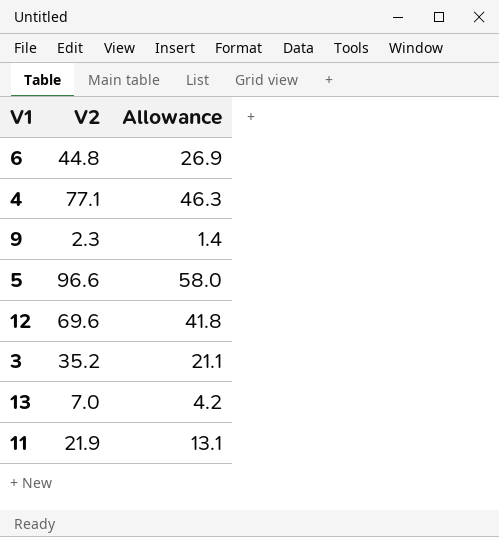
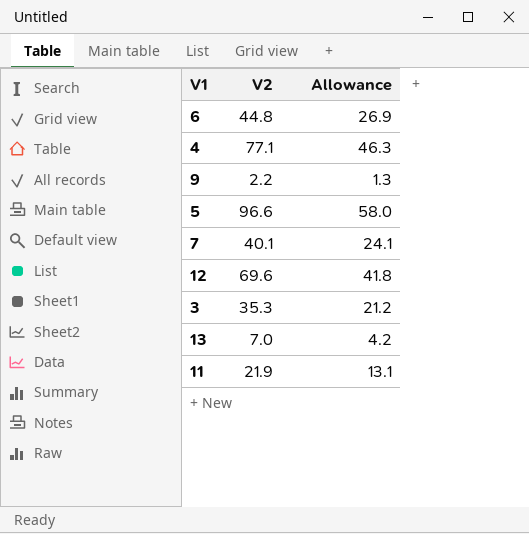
9 | V2: 2.3 -> 2.2
9 | Allowance: 1.4 -> 1.3
row 7: none -> 40.1 | 24.1
3 | V2: 35.2 -> 35.3
3 | Allowance: 21.1 -> 21.2

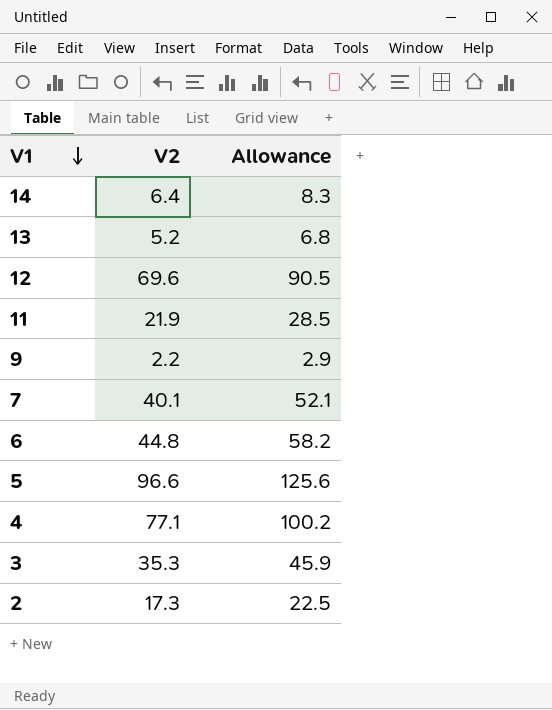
row order: none -> V1 descending
column Allowance | formula: [V2] * 0.6 -> [V2] * 1.3
row 14: none -> 6.4 | 8.3
13 | V2: 7.0 -> 5.2
row 2: none -> 17.3 | 22.5

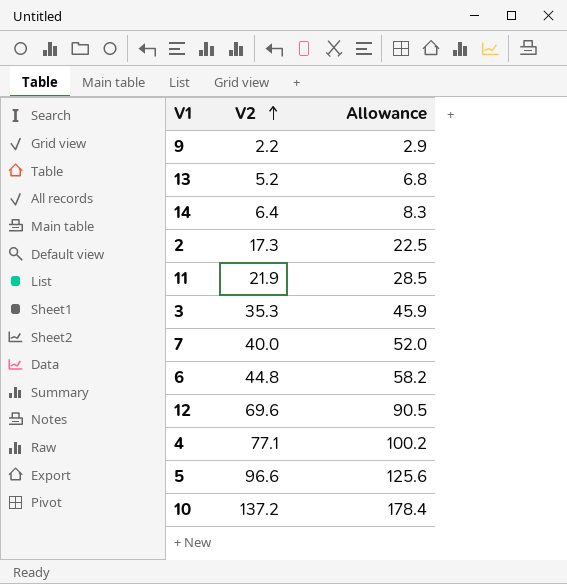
row order: V1 descending -> V2 ascending
7 | V2: 40.1 -> 40.0
7 | Allowance: 52.1 -> 52.0
row 10: none -> 137.2 | 178.4

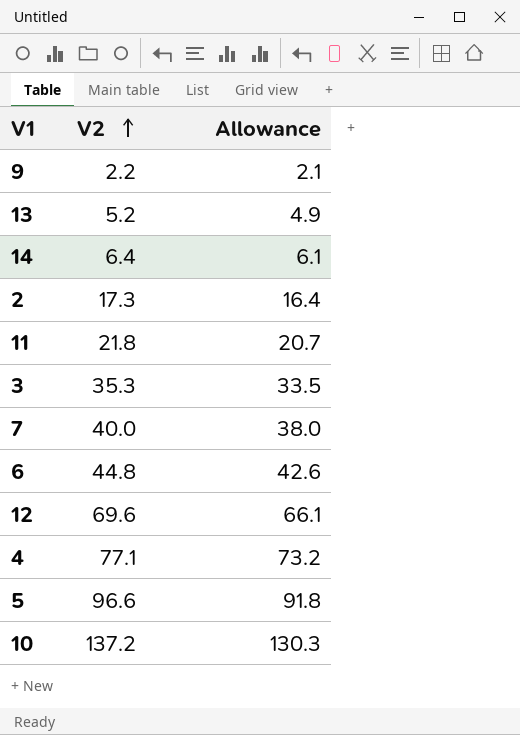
column Allowance | formula: [V2] * 1.3 -> [V2] * 0.95
11 | V2: 21.9 -> 21.8

